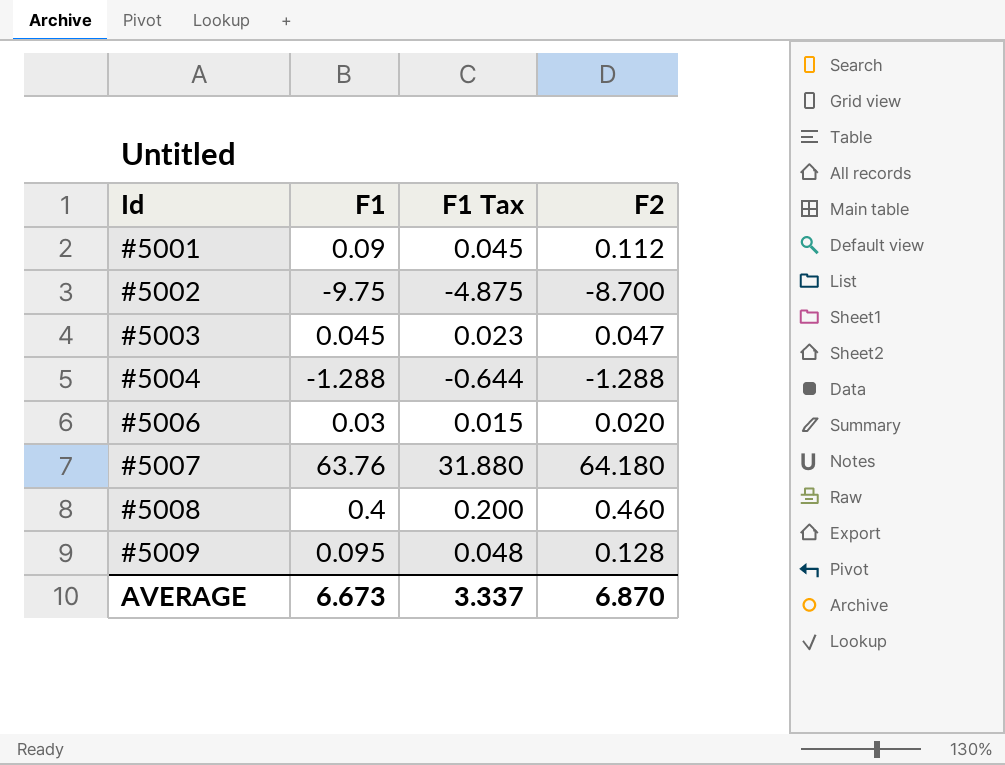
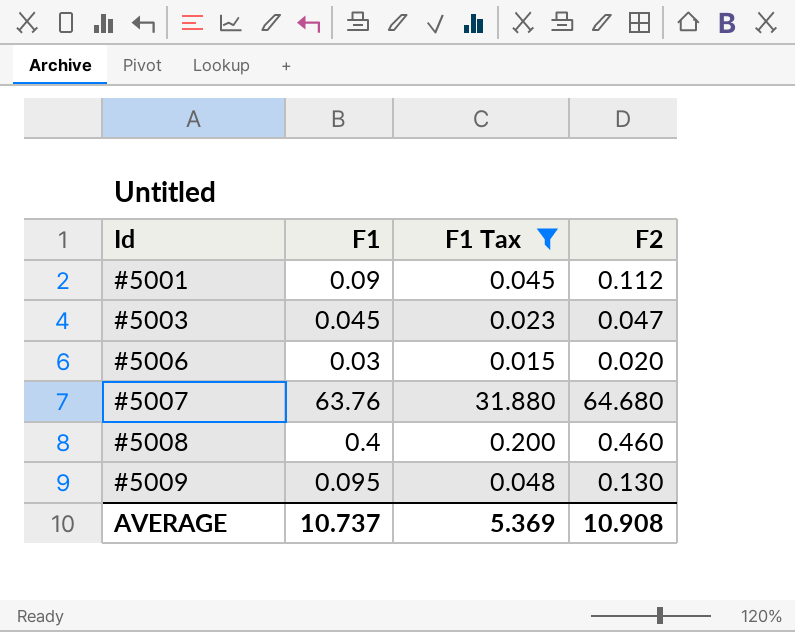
filter: none -> F1 Tax >= 0.015
#5007 | F2: 64.180 -> 64.680
#5009 | F2: 0.128 -> 0.130
AVERAGE | F1: 6.673 -> 10.737
AVERAGE | F1 Tax: 3.337 -> 5.369
AVERAGE | F2: 6.870 -> 10.908

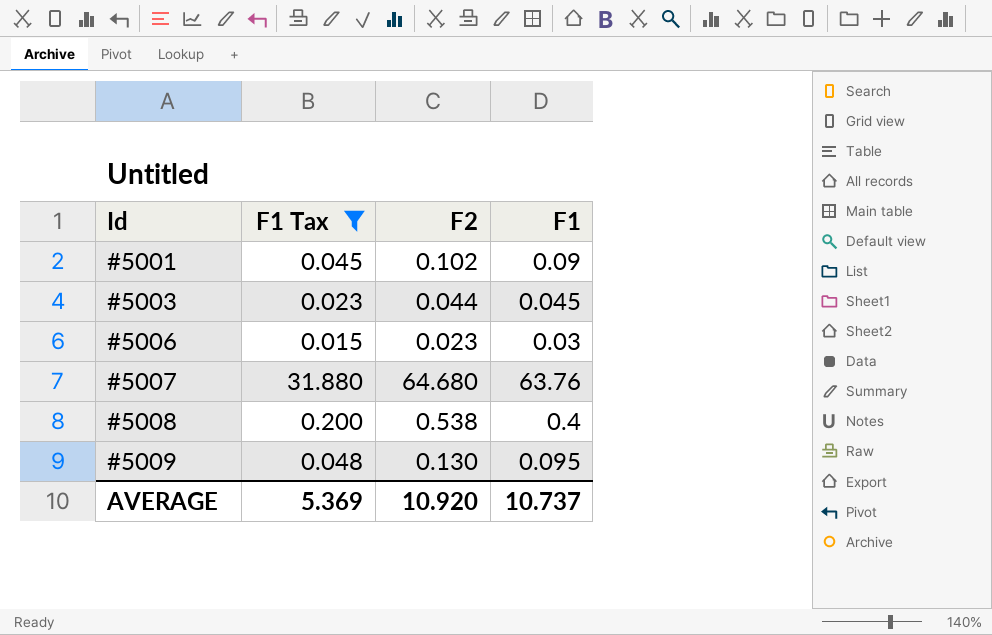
column F1 | position: 2 -> 4
#5001 | F2: 0.112 -> 0.102
#5003 | F2: 0.047 -> 0.044
#5006 | F2: 0.020 -> 0.023
#5008 | F2: 0.460 -> 0.538
AVERAGE | F2: 10.908 -> 10.920

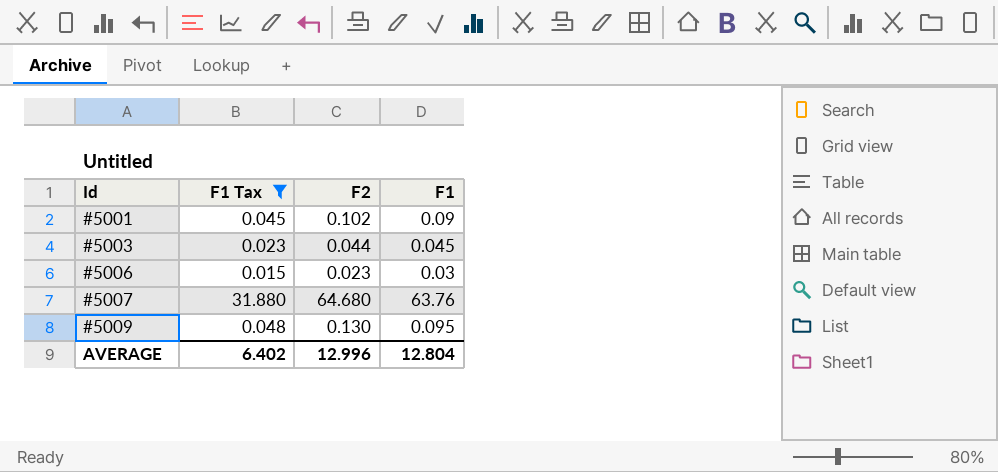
row #5008: 0.200 | 0.538 | 0.4 -> none
AVERAGE | F1 Tax: 5.369 -> 6.402
AVERAGE | F2: 10.920 -> 12.996
AVERAGE | F1: 10.737 -> 12.804

